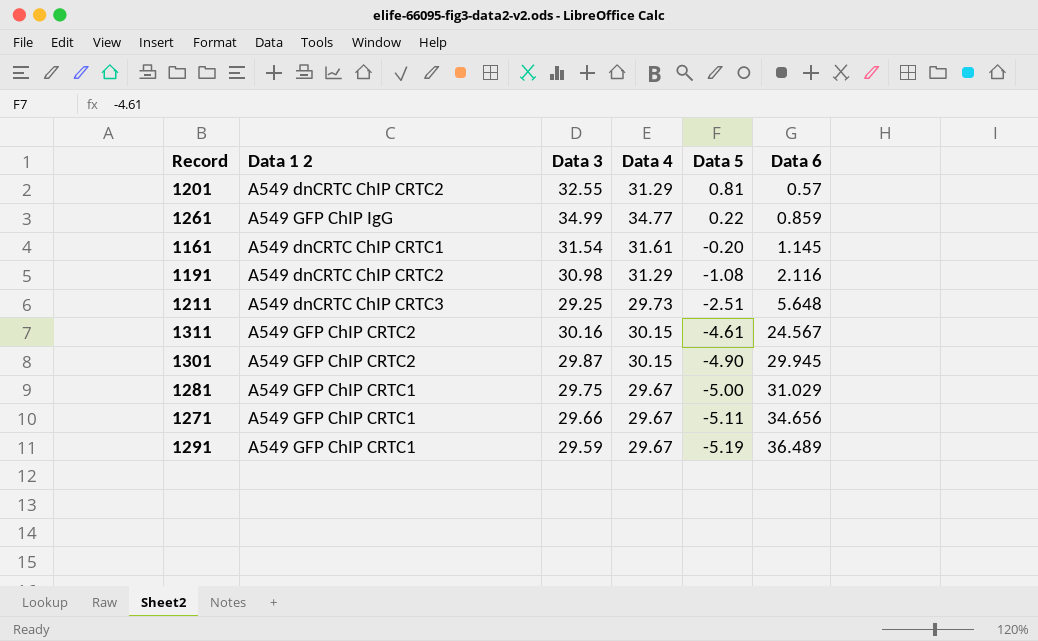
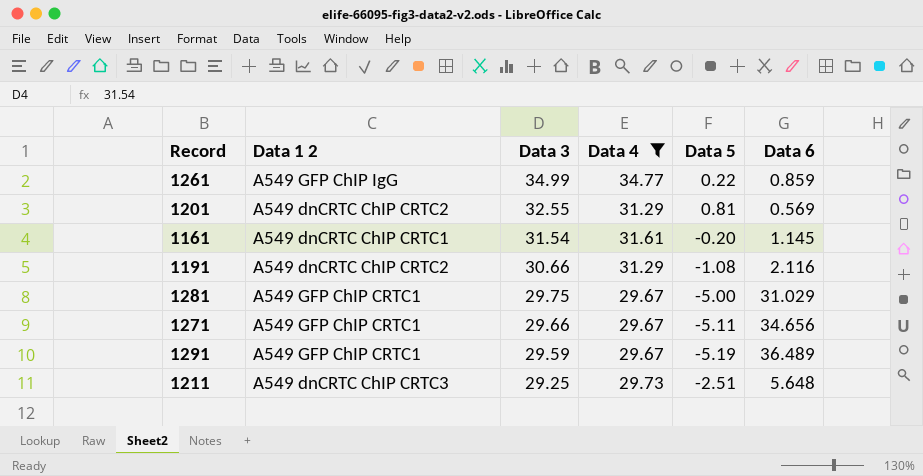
filter: none -> Data 4 != 30.15
row order: Data 5 descending -> Data 3 descending
1201 | Data 6: 0.57 -> 0.569
1191 | Data 3: 30.98 -> 30.66

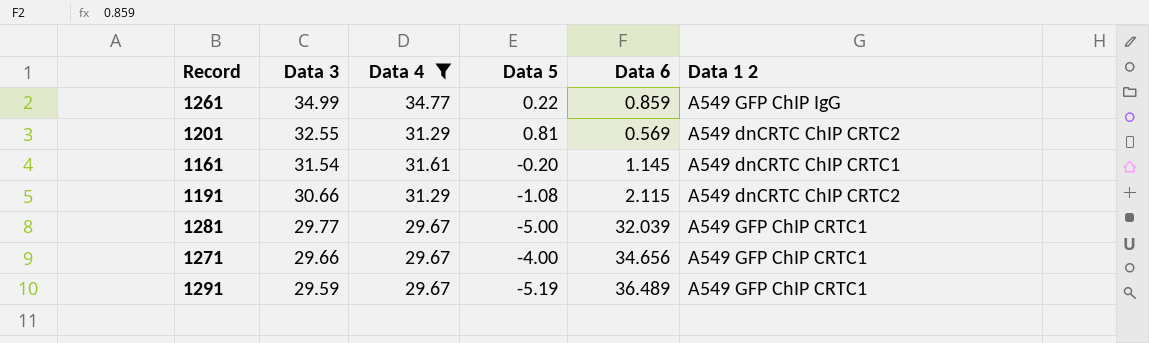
column Data 1 2 | position: 2 -> 6
row 1211: A549 dnCRTC ChIP CRTC3 | 29.25 | 29.73 | -2.51 | 5.648 -> none
1191 | Data 6: 2.116 -> 2.115
1281 | Data 3: 29.75 -> 29.77
1281 | Data 6: 31.029 -> 32.039
1271 | Data 5: -5.11 -> -4.00

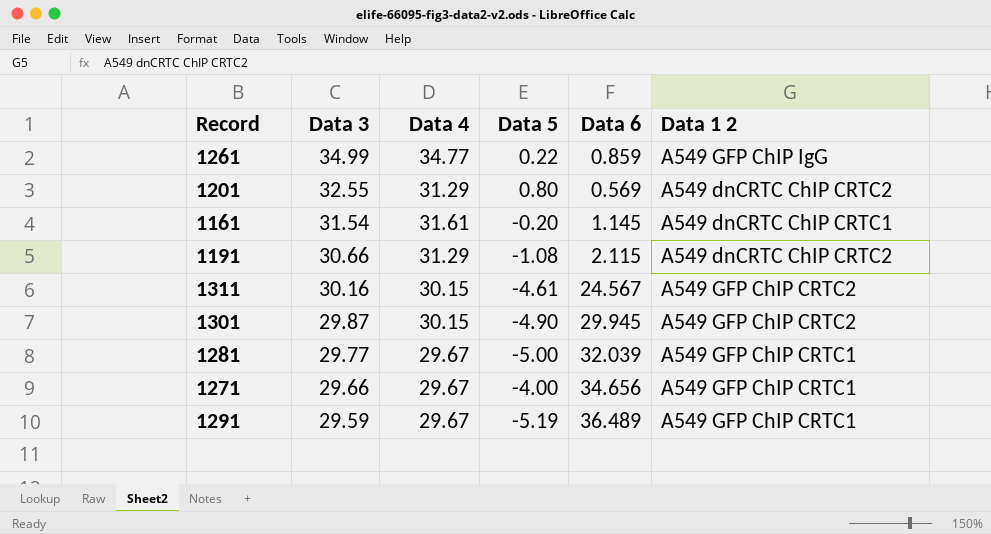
filter: Data 4 != 30.15 -> none
1201 | Data 5: 0.81 -> 0.80

